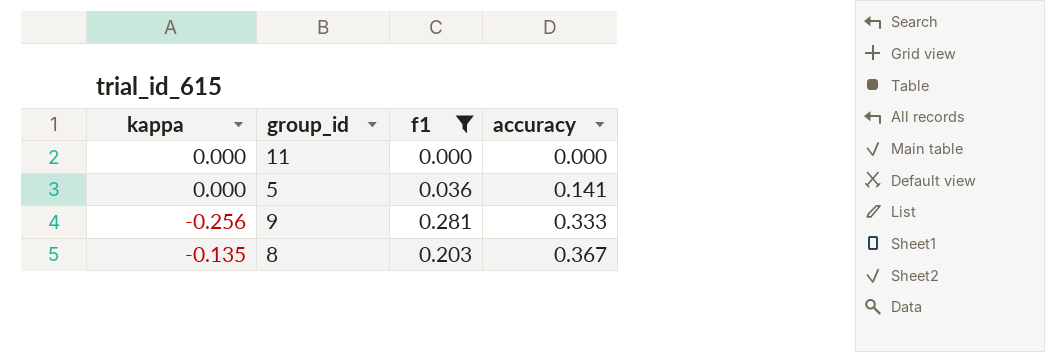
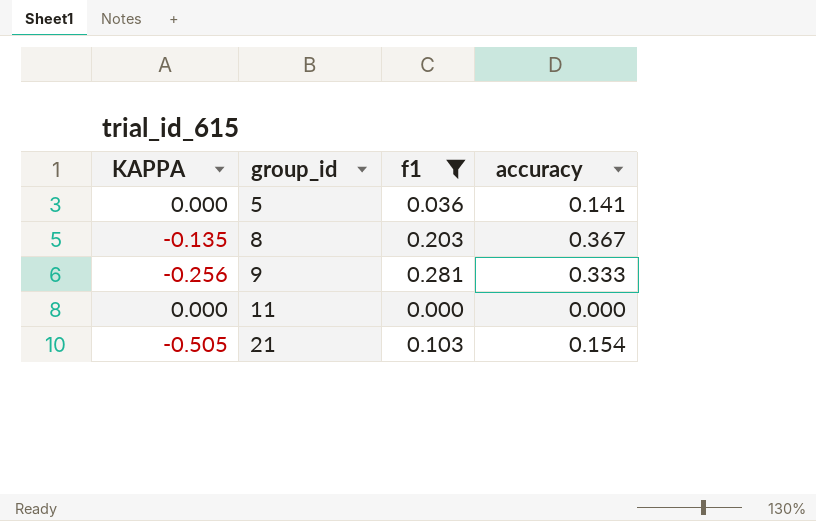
row order: accuracy ascending -> group_id ascending
column name: kappa -> KAPPA
row 21: none -> -0.505 | 0.103 | 0.154

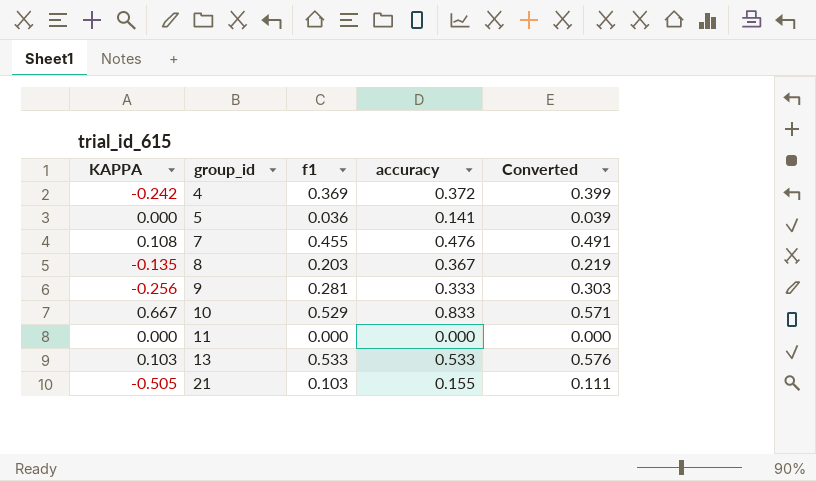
filter: f1 <= 0.281 -> none
column Converted | formula: none -> [f1] * 1.08
21 | accuracy: 0.154 -> 0.155

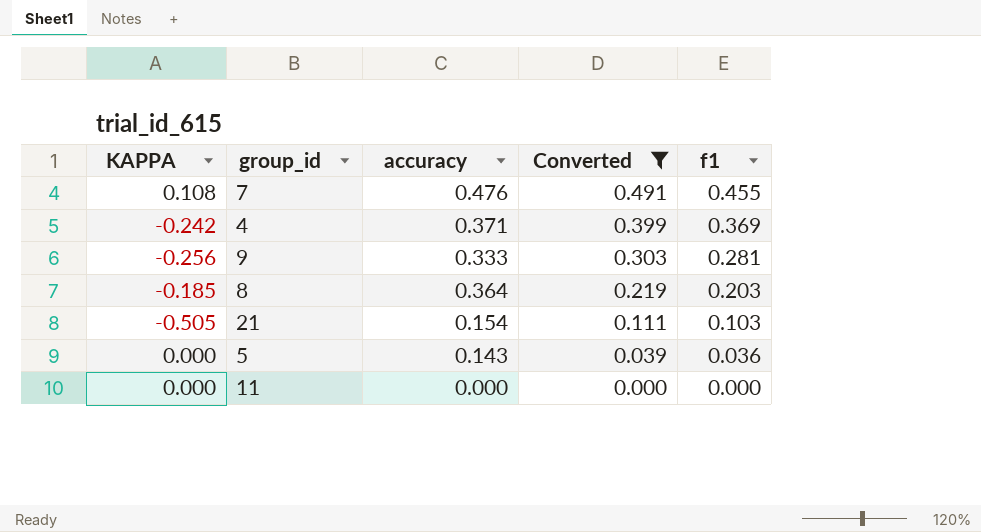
filter: none -> Converted <= 0.491
row order: group_id ascending -> Converted descending
column f1 | position: 3 -> 5
4 | accuracy: 0.372 -> 0.371
8 | KAPPA: -0.135 -> -0.185
8 | accuracy: 0.367 -> 0.364
21 | accuracy: 0.155 -> 0.154
5 | accuracy: 0.141 -> 0.143

